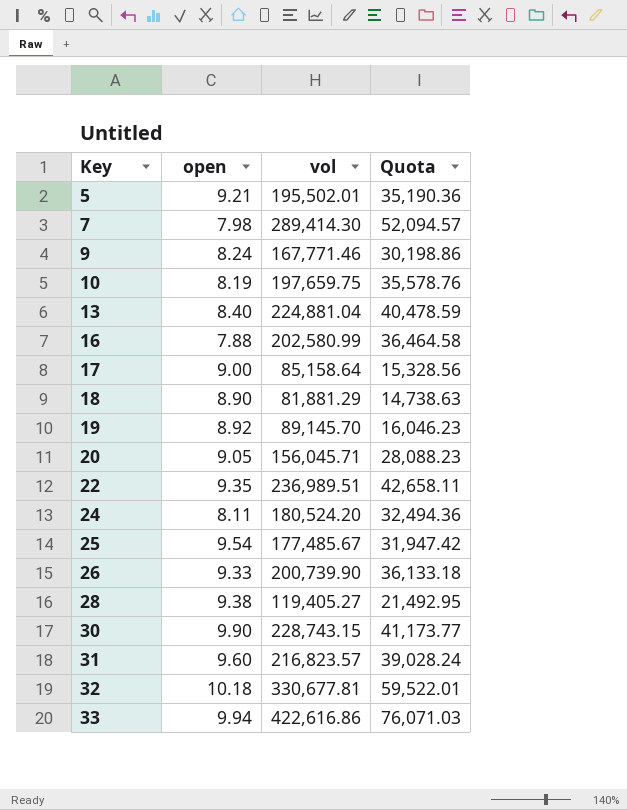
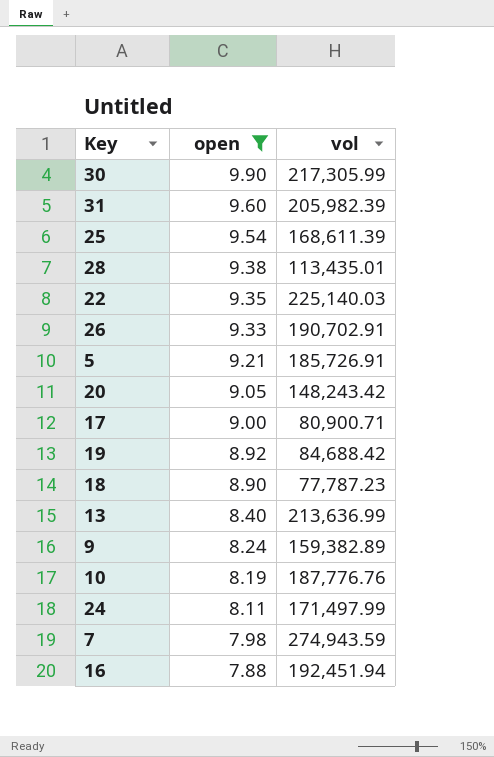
filter: none -> open <= 9.90
row order: Key ascending -> open descending
column Quota | formula: [vol] * 0.18 -> none
30 | vol: 228,743.15 -> 217,305.99
31 | vol: 216,823.57 -> 205,982.39
25 | vol: 177,485.67 -> 168,611.39
28 | vol: 119,405.27 -> 113,435.01
22 | vol: 236,989.51 -> 225,140.03
26 | vol: 200,739.90 -> 190,702.91
5 | vol: 195,502.01 -> 185,726.91
20 | vol: 156,045.71 -> 148,243.42
17 | vol: 85,158.64 -> 80,900.71
19 | vol: 89,145.70 -> 84,688.42
18 | vol: 81,881.29 -> 77,787.23
13 | vol: 224,881.04 -> 213,636.99
9 | vol: 167,771.46 -> 159,382.89
10 | vol: 197,659.75 -> 187,776.76
24 | vol: 180,524.20 -> 171,497.99
7 | vol: 289,414.30 -> 274,943.59
16 | vol: 202,580.99 -> 192,451.94

